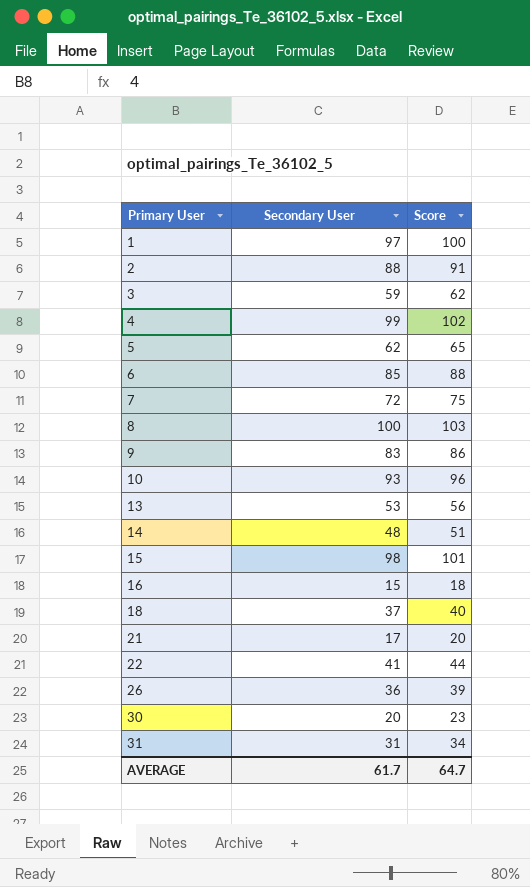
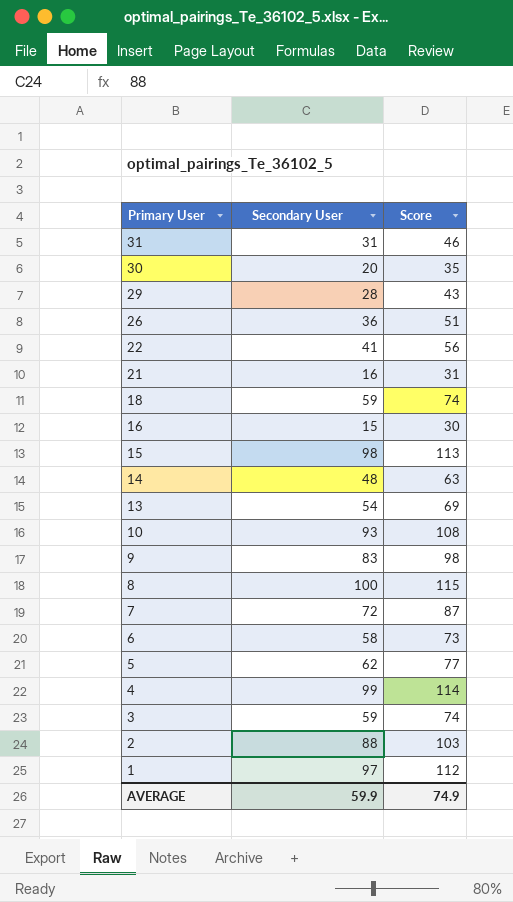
row order: Primary User ascending -> Primary User descending
column Score | formula: [Secondary User] + 3 -> [Secondary User] + 15
row 29: none -> 28 | 43
21 | Secondary User: 17 -> 16
18 | Secondary User: 37 -> 59
13 | Secondary User: 53 -> 54
6 | Secondary User: 85 -> 58
AVERAGE | Secondary User: 61.7 -> 59.9
AVERAGE | Score: 64.7 -> 74.9

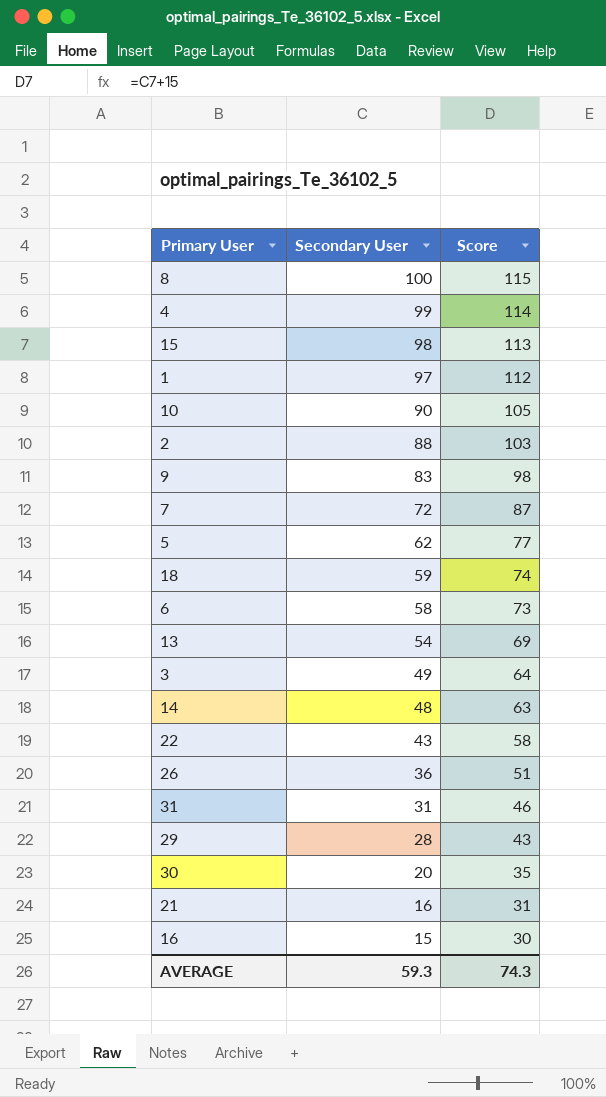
row order: Primary User descending -> Secondary User descending
10 | Secondary User: 93 -> 90
10 | Score: 108 -> 105
3 | Secondary User: 59 -> 49
3 | Score: 74 -> 64
22 | Secondary User: 41 -> 43
22 | Score: 56 -> 58
AVERAGE | Secondary User: 59.9 -> 59.3
AVERAGE | Score: 74.9 -> 74.3

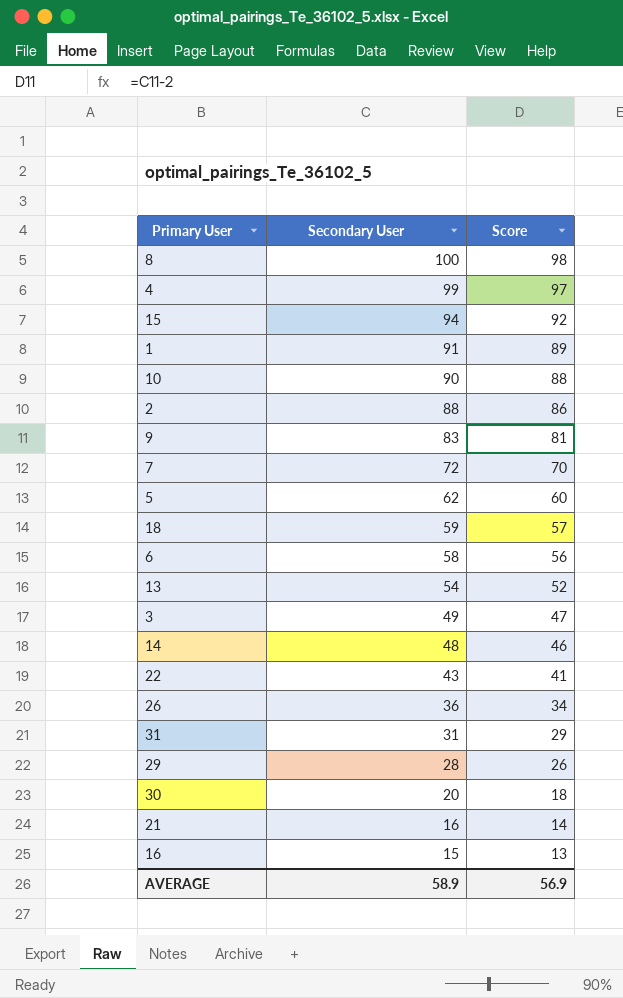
column Score | formula: [Secondary User] + 15 -> [Secondary User] - 2
15 | Secondary User: 98 -> 94
1 | Secondary User: 97 -> 91
AVERAGE | Secondary User: 59.3 -> 58.9
AVERAGE | Score: 74.3 -> 56.9

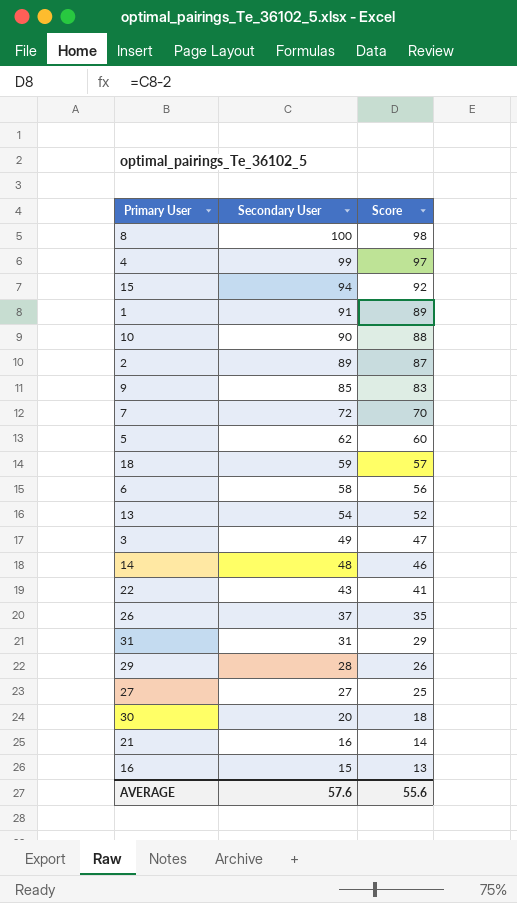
2 | Secondary User: 88 -> 89
2 | Score: 86 -> 87
9 | Secondary User: 83 -> 85
9 | Score: 81 -> 83
26 | Secondary User: 36 -> 37
26 | Score: 34 -> 35
row 27: none -> 27 | 25
AVERAGE | Secondary User: 58.9 -> 57.6
AVERAGE | Score: 56.9 -> 55.6

